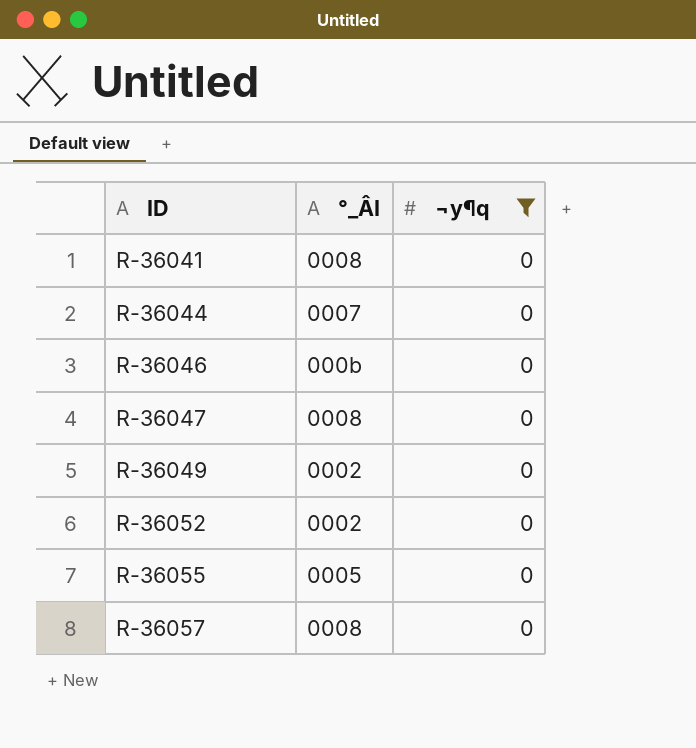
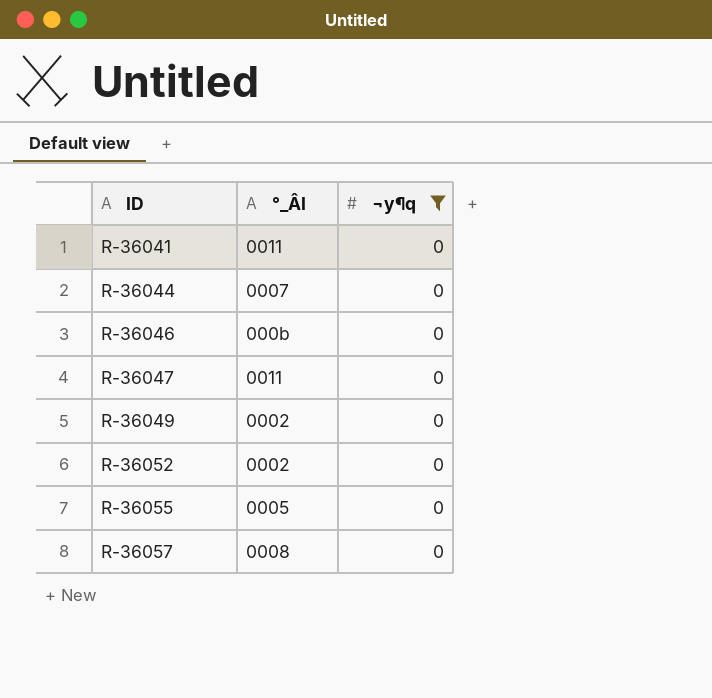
R-36041 | °_ÂI: 0008 -> 0011
R-36047 | °_ÂI: 0008 -> 0011

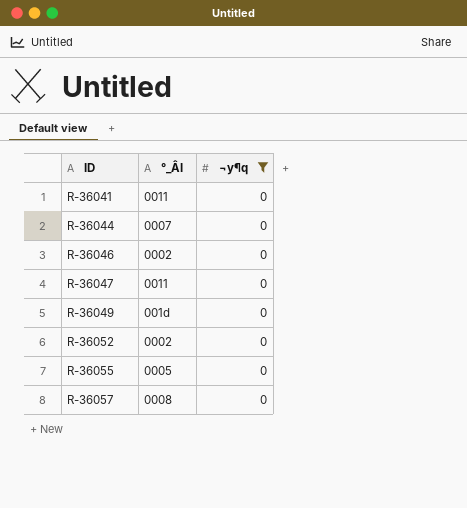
R-36046 | °_ÂI: 000b -> 0002
R-36049 | °_ÂI: 0002 -> 001d

